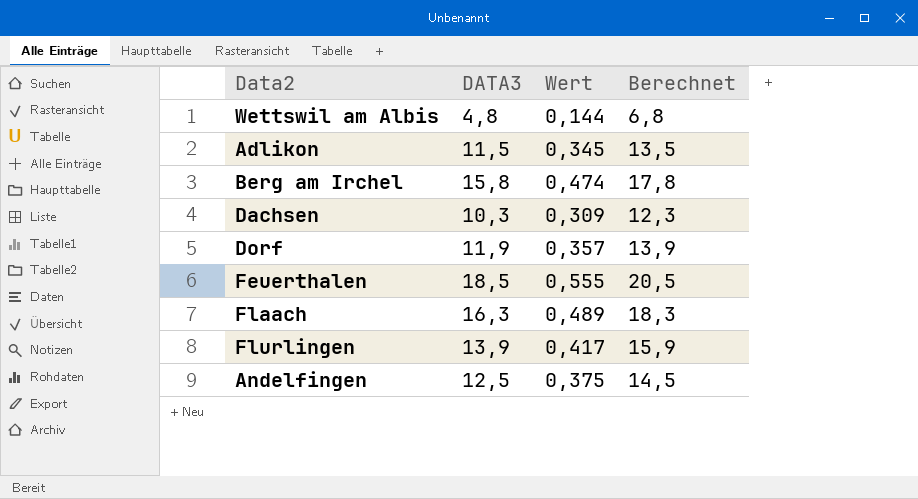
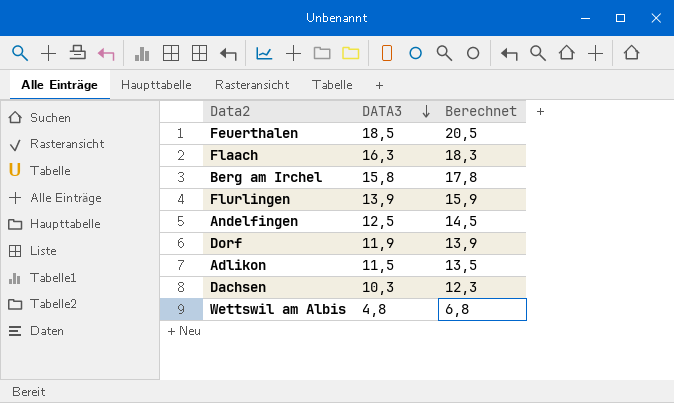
row order: none -> DATA3 descending
column Wert | formula: [DATA3] * 0,03 -> none

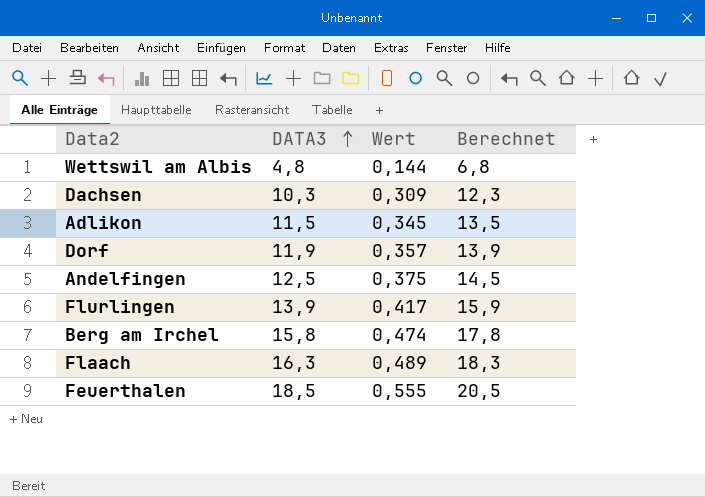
row order: DATA3 descending -> DATA3 ascending
column Wert | formula: none -> [DATA3] * 0,03

